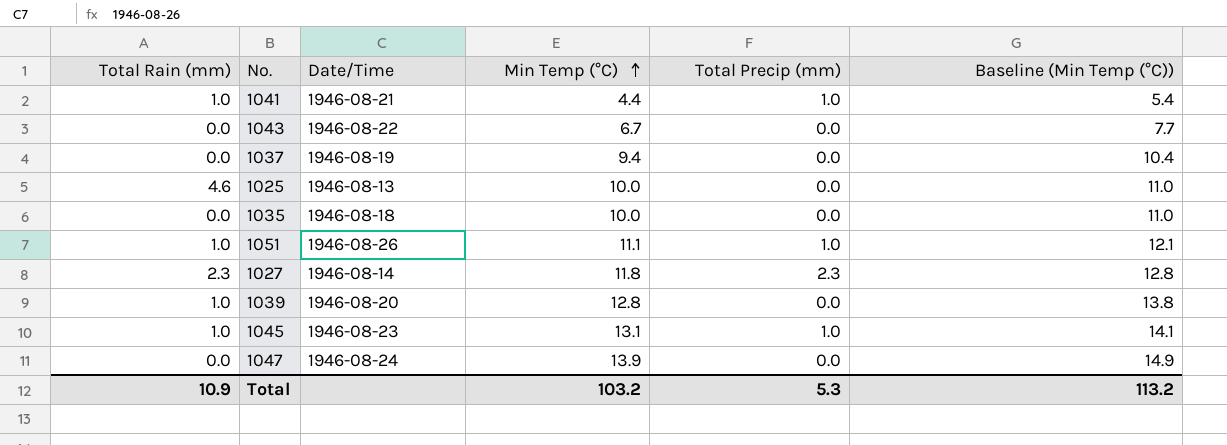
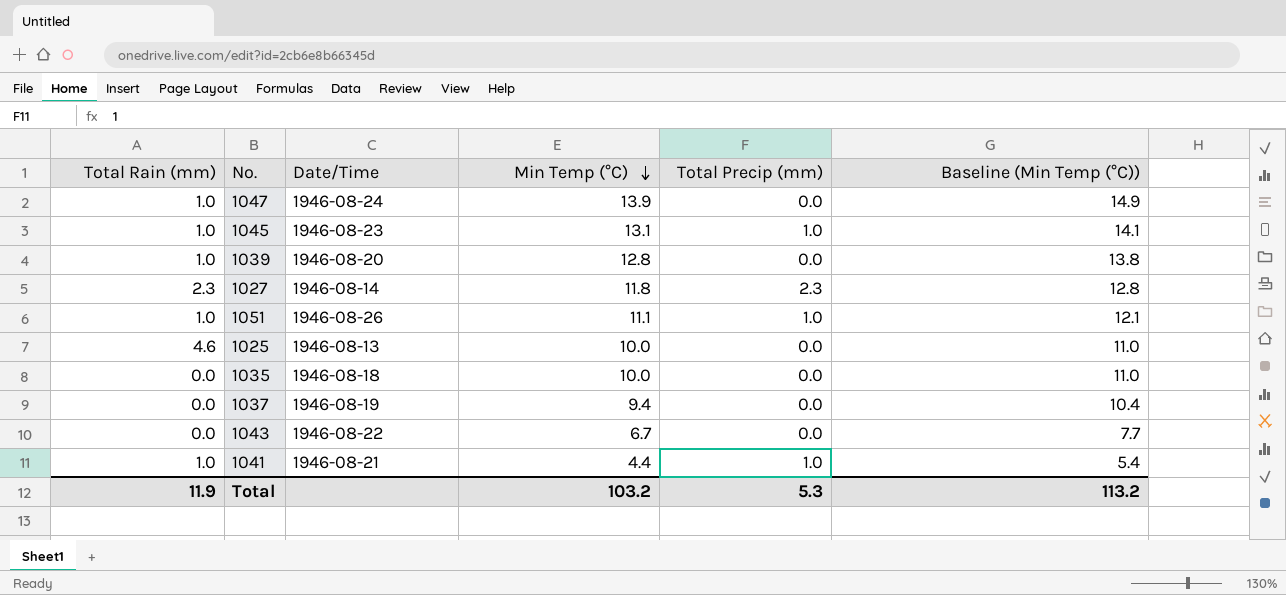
row order: Min Temp (°C) ascending -> Min Temp (°C) descending
1047 | Total Rain (mm): 0.0 -> 1.0
Total | Total Rain (mm): 10.9 -> 11.9

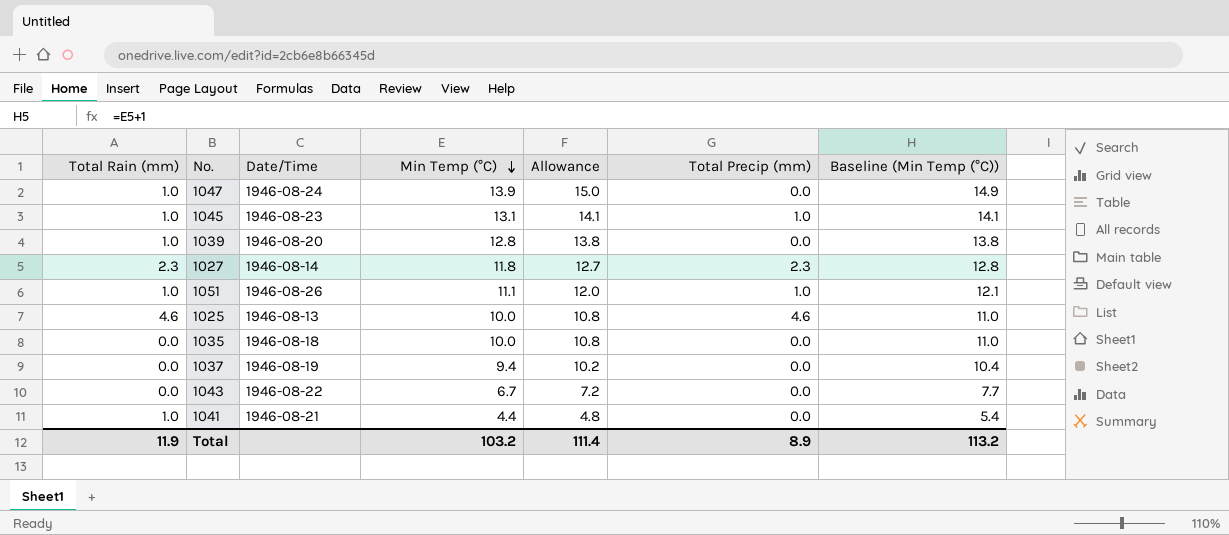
column Allowance | formula: none -> [Min Temp (°C)] * 1.08
1025 | Total Precip (mm): 0.0 -> 4.6
1041 | Total Precip (mm): 1.0 -> 0.0
Total | Total Precip (mm): 5.3 -> 8.9

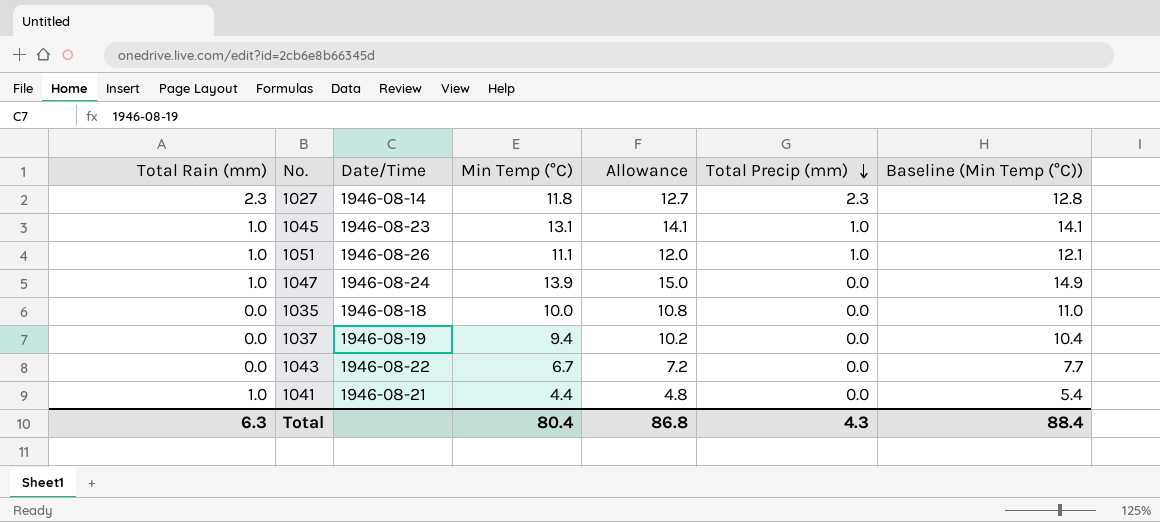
row order: Min Temp (°C) descending -> Total Precip (mm) descending
row 1039: 1.0 | 1946-08-20 | 12.8 | 13.8 | 0.0 | 13.8 -> none
row 1025: 4.6 | 1946-08-13 | 10.0 | 10.8 | 4.6 | 11.0 -> none
Total | Total Rain (mm): 11.9 -> 6.3
Total | Min Temp (°C): 103.2 -> 80.4
Total | Allowance: 111.4 -> 86.8
Total | Total Precip (mm): 8.9 -> 4.3
Total | Baseline (Min Temp (°C)): 113.2 -> 88.4

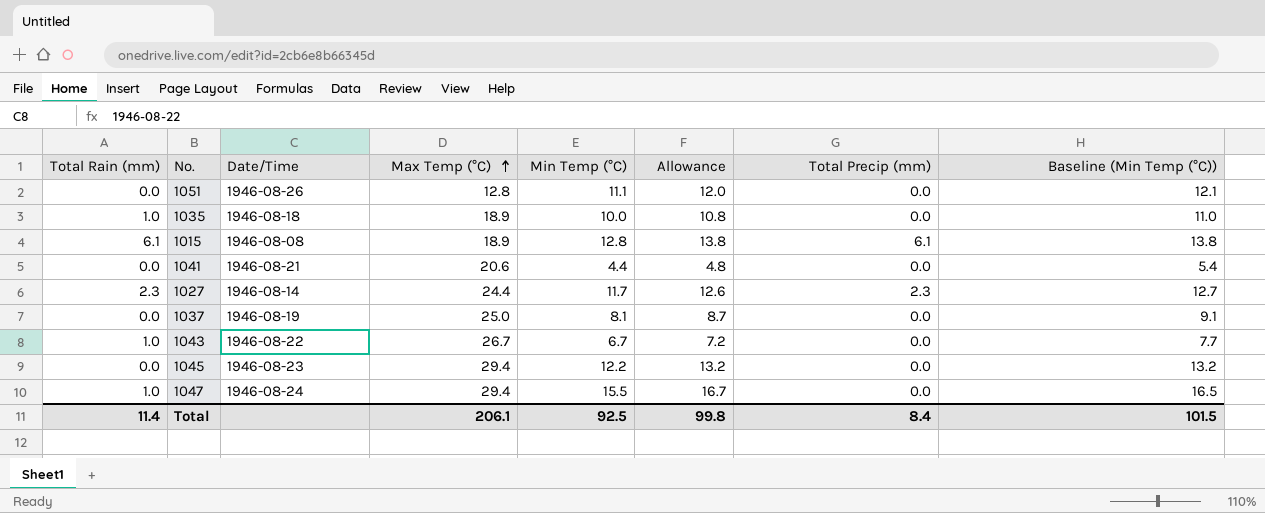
row order: Total Precip (mm) descending -> Max Temp (°C) ascending
column Max Temp (°C) | position: none -> 4
1051 | Total Rain (mm): 1.0 -> 0.0
1051 | Total Precip (mm): 1.0 -> 0.0
1035 | Total Rain (mm): 0.0 -> 1.0
row 1015: none -> 6.1 | 1946-08-08 | 18.9 | 12.8 | 13.8 | 6.1 | 13.8
1041 | Total Rain (mm): 1.0 -> 0.0
1027 | Min Temp (°C): 11.8 -> 11.7
1027 | Allowance: 12.7 -> 12.6
1027 | Baseline (Min Temp (°C)): 12.8 -> 12.7
1037 | Min Temp (°C): 9.4 -> 8.1
1037 | Allowance: 10.2 -> 8.7
1037 | Baseline (Min Temp (°C)): 10.4 -> 9.1
1043 | Total Rain (mm): 0.0 -> 1.0
1045 | Total Rain (mm): 1.0 -> 0.0
1045 | Min Temp (°C): 13.1 -> 12.2
1045 | Allowance: 14.1 -> 13.2
1045 | Total Precip (mm): 1.0 -> 0.0
1045 | Baseline (Min Temp (°C)): 14.1 -> 13.2
1047 | Min Temp (°C): 13.9 -> 15.5
1047 | Allowance: 15.0 -> 16.7
1047 | Baseline (Min Temp (°C)): 14.9 -> 16.5
Total | Total Rain (mm): 6.3 -> 11.4
Total | Min Temp (°C): 80.4 -> 92.5
Total | Allowance: 86.8 -> 99.8
Total | Total Precip (mm): 4.3 -> 8.4
Total | Baseline (Min Temp (°C)): 88.4 -> 101.5

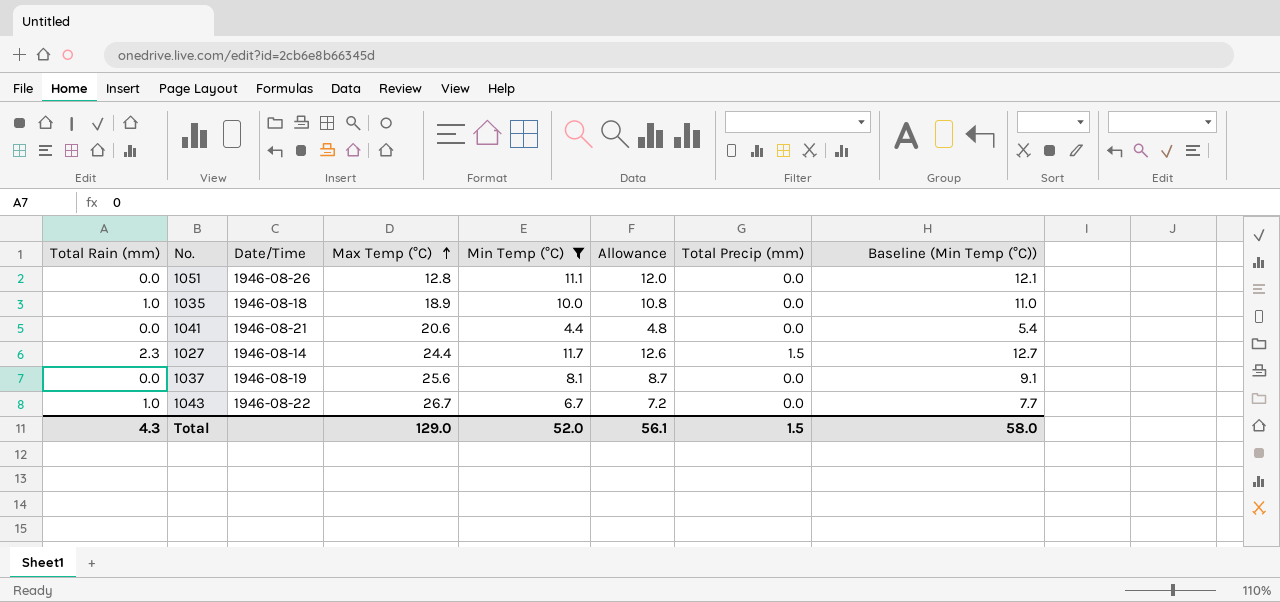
filter: none -> Min Temp (°C) <= 11.7
1027 | Total Precip (mm): 2.3 -> 1.5
1037 | Max Temp (°C): 25.0 -> 25.6
Total | Total Rain (mm): 11.4 -> 4.3
Total | Max Temp (°C): 206.1 -> 129.0
Total | Min Temp (°C): 92.5 -> 52.0
Total | Allowance: 99.8 -> 56.1
Total | Total Precip (mm): 8.4 -> 1.5
Total | Baseline (Min Temp (°C)): 101.5 -> 58.0

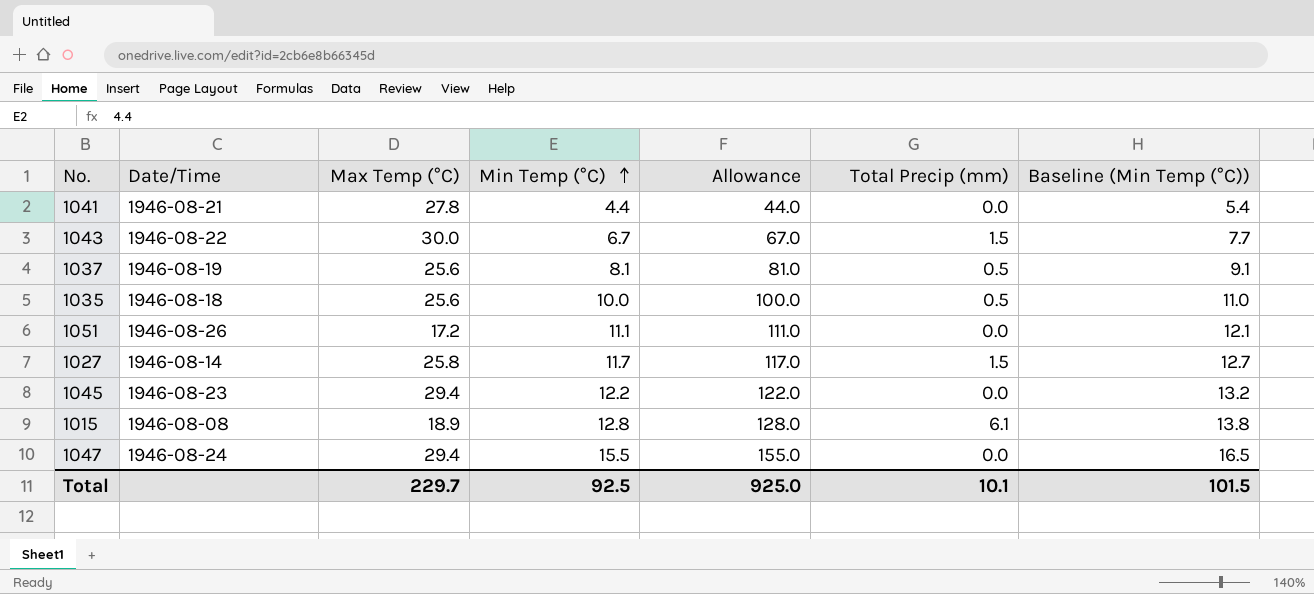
filter: Min Temp (°C) <= 11.7 -> none
row order: Max Temp (°C) ascending -> Min Temp (°C) ascending
column Total Rain (mm) | position: 1 -> none
column Allowance | formula: [Min Temp (°C)] * 1.08 -> [Min Temp (°C)] * 10
1041 | Max Temp (°C): 20.6 -> 27.8
1043 | Max Temp (°C): 26.7 -> 30.0
1043 | Total Precip (mm): 0.0 -> 1.5
1037 | Total Precip (mm): 0.0 -> 0.5
1035 | Max Temp (°C): 18.9 -> 25.6
1035 | Total Precip (mm): 0.0 -> 0.5
1051 | Max Temp (°C): 12.8 -> 17.2
1027 | Max Temp (°C): 24.4 -> 25.8
Total | Max Temp (°C): 129.0 -> 229.7
Total | Min Temp (°C): 52.0 -> 92.5
Total | Allowance: 56.1 -> 925.0
Total | Total Precip (mm): 1.5 -> 10.1
Total | Baseline (Min Temp (°C)): 58.0 -> 101.5

